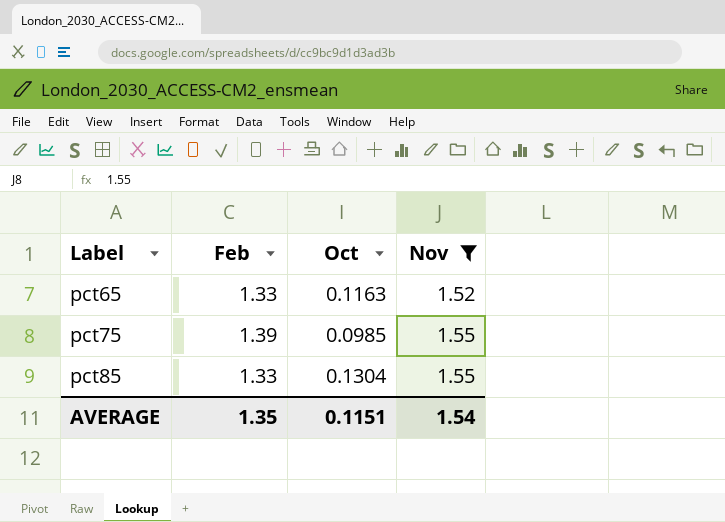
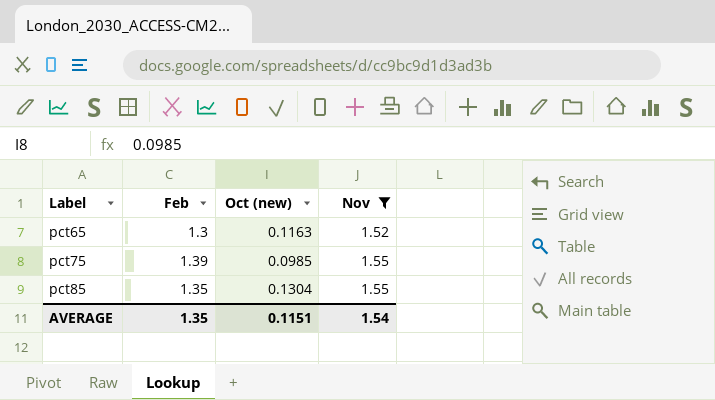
column name: Oct -> Oct (new)
pct65 | Feb: 1.33 -> 1.3
pct85 | Feb: 1.33 -> 1.35

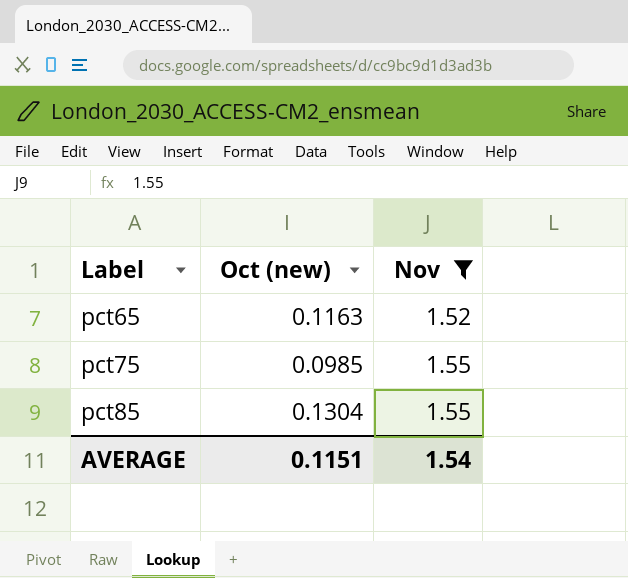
column Feb | position: 2 -> none

